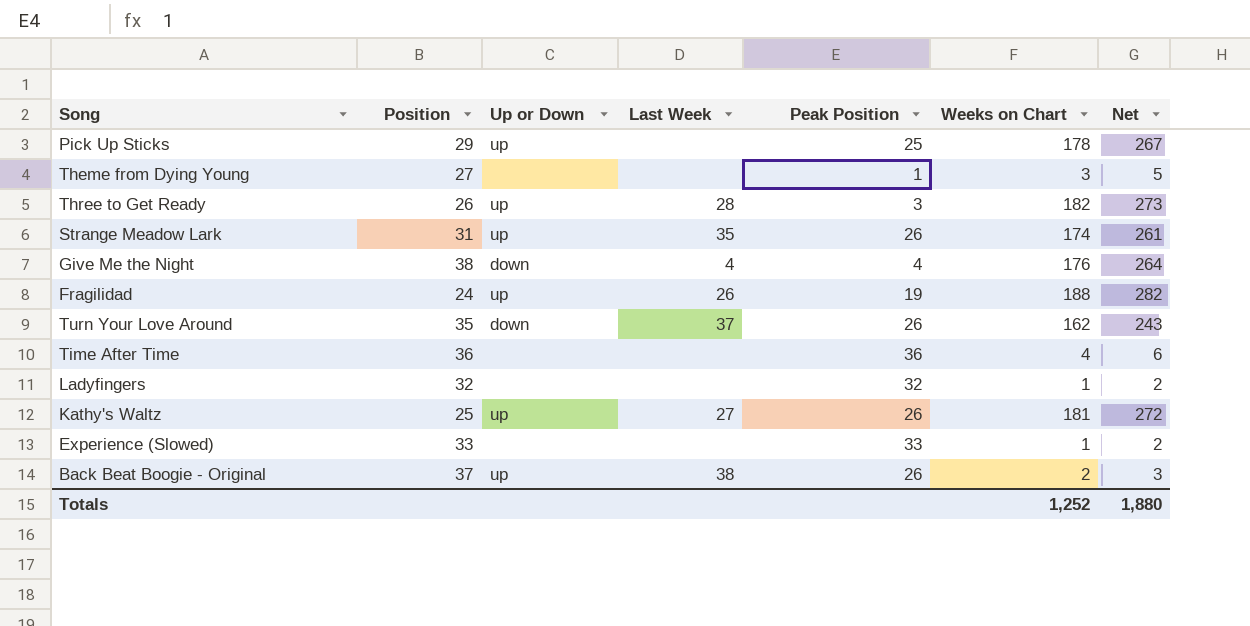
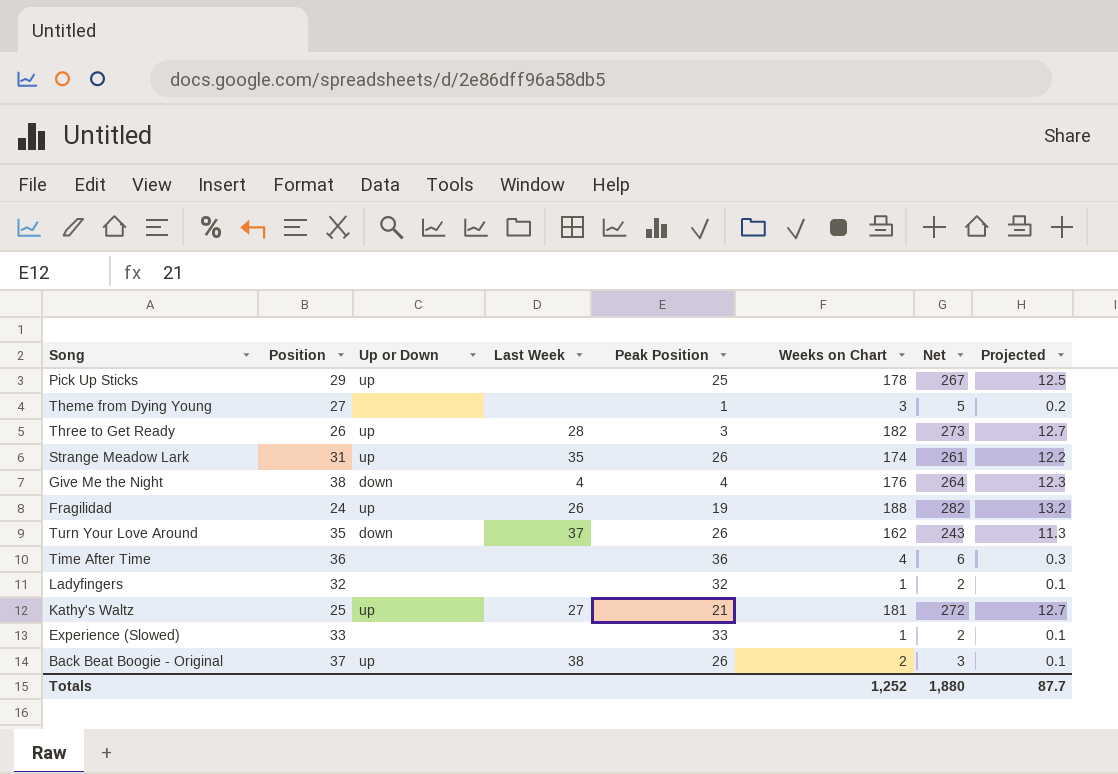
column Projected | formula: none -> [Weeks on Chart] * 0.07
Kathy's Waltz | Peak Position: 26 -> 21

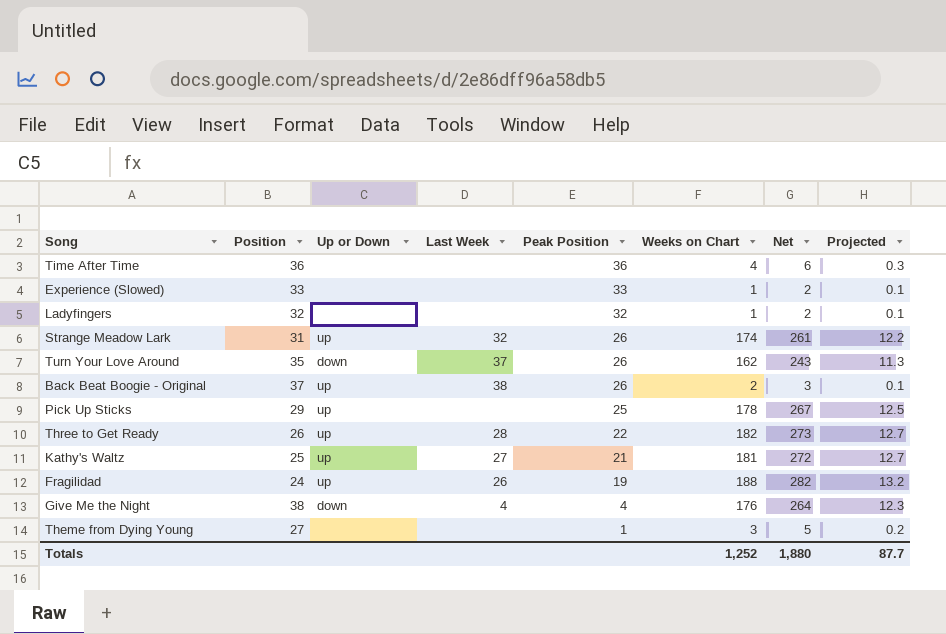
row order: none -> Peak Position descending
Strange Meadow Lark | Last Week: 35 -> 32
Three to Get Ready | Peak Position: 3 -> 22

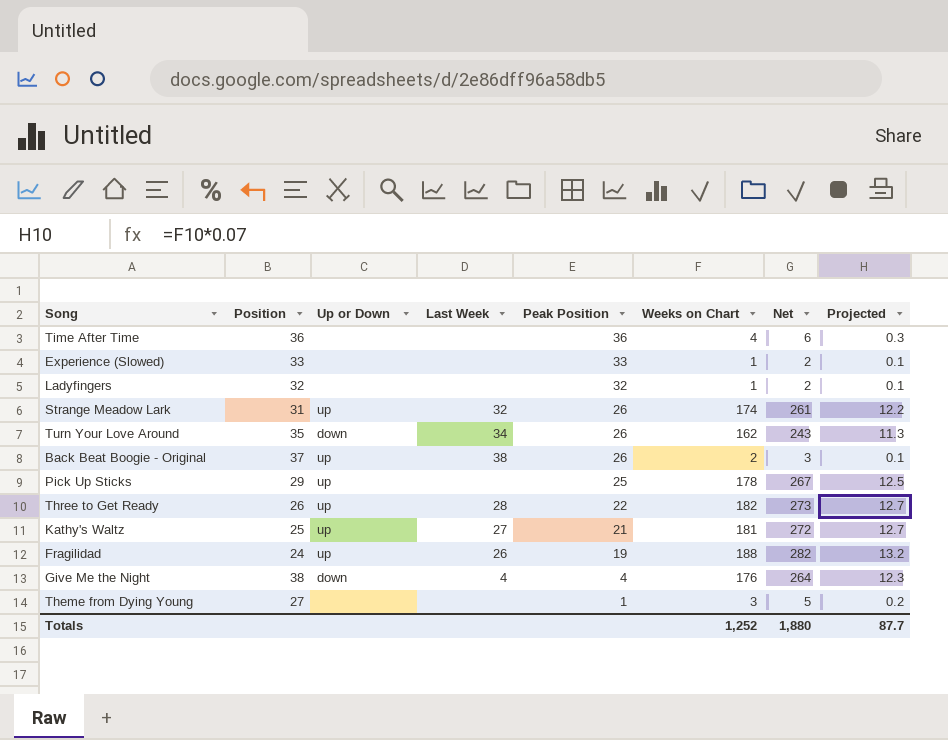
Turn Your Love Around | Last Week: 37 -> 34

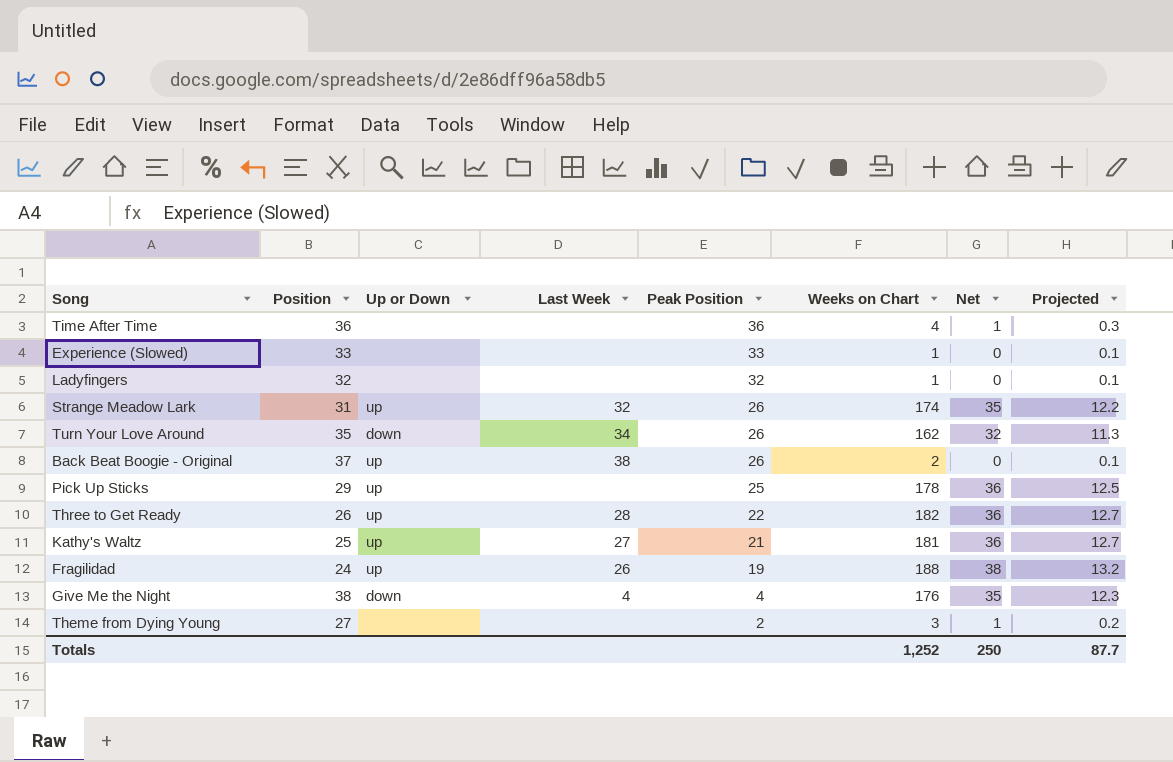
column Net | formula: [Weeks on Chart] * 1.5 -> [Weeks on Chart] * 0.2
Theme from Dying Young | Peak Position: 1 -> 2
Totals | Net: 1,880 -> 250

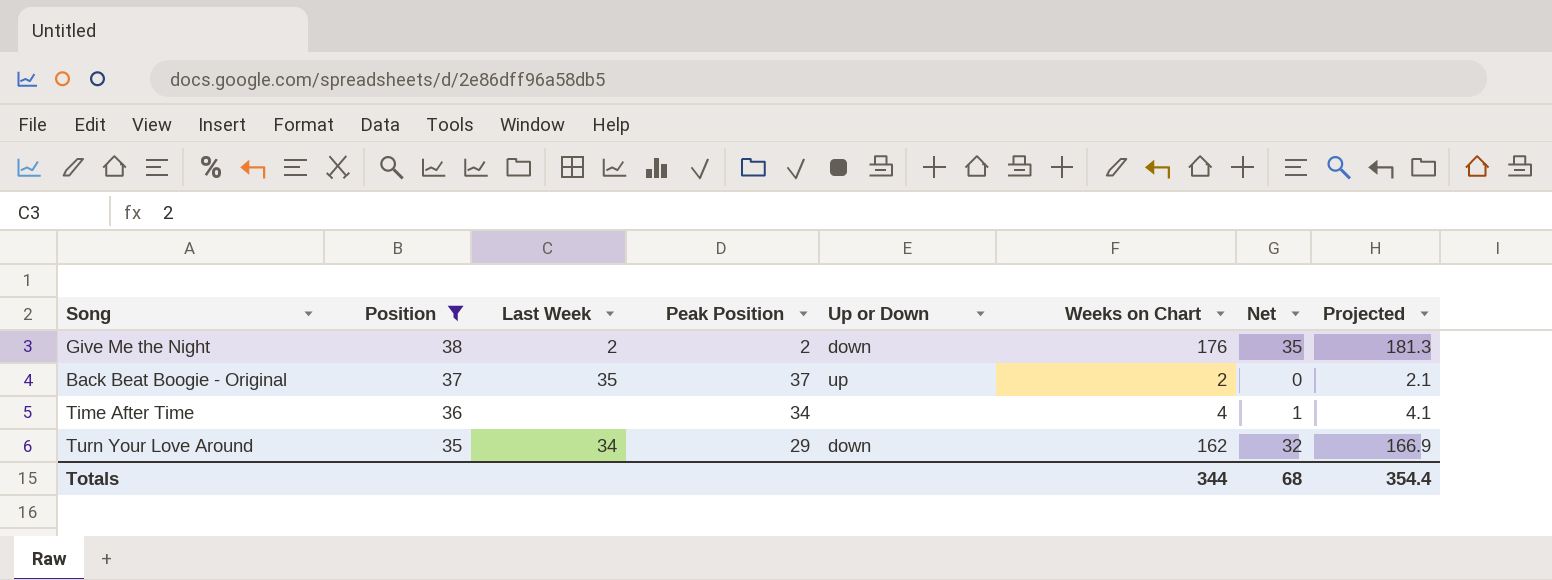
filter: none -> Position >= 35
row order: Peak Position descending -> Position descending
column Up or Down | position: 3 -> 5
column Projected | formula: [Weeks on Chart] * 0.07 -> [Weeks on Chart] * 1.03
Give Me the Night | Last Week: 4 -> 2
Give Me the Night | Peak Position: 4 -> 2
Back Beat Boogie - Original | Last Week: 38 -> 35
Back Beat Boogie - Original | Peak Position: 26 -> 37
Time After Time | Peak Position: 36 -> 34
Turn Your Love Around | Peak Position: 26 -> 29
Totals | Weeks on Chart: 1,252 -> 344
Totals | Net: 250 -> 68
Totals | Projected: 87.7 -> 354.4

